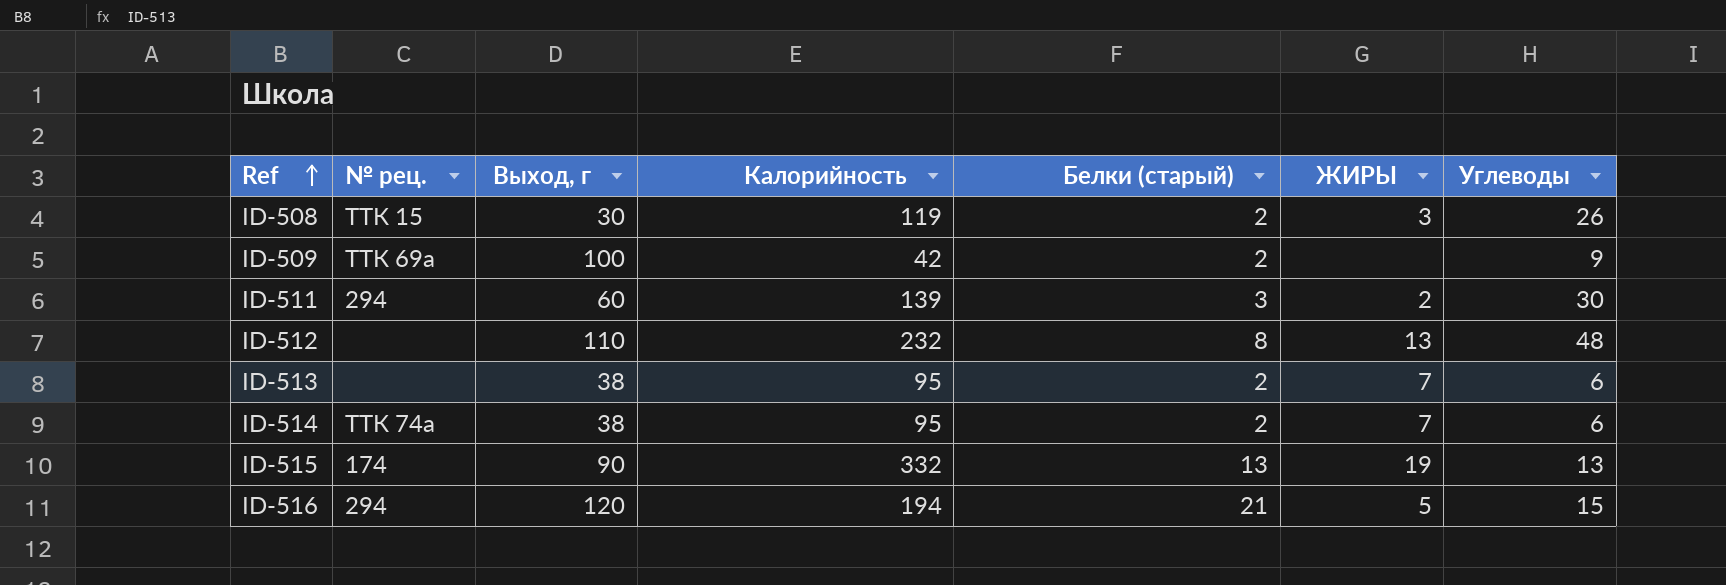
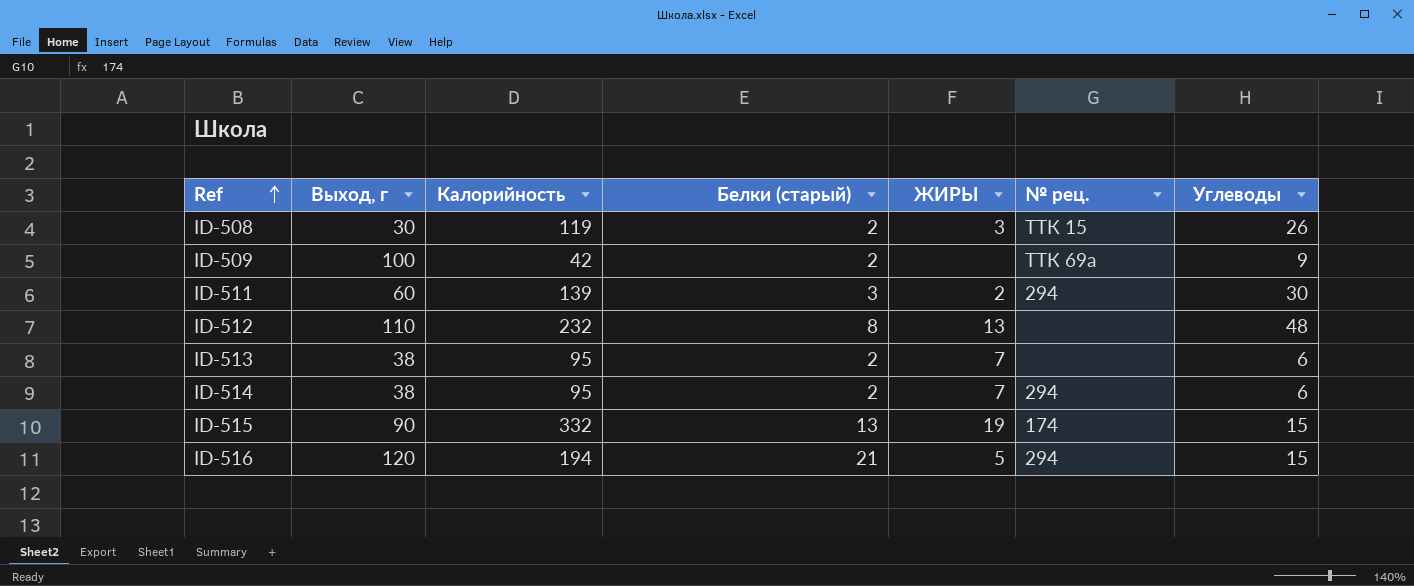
column № рец. | position: 2 -> 6
ID-514 | № рец.: ТТК 74а -> 294
ID-515 | Углеводы: 13 -> 15

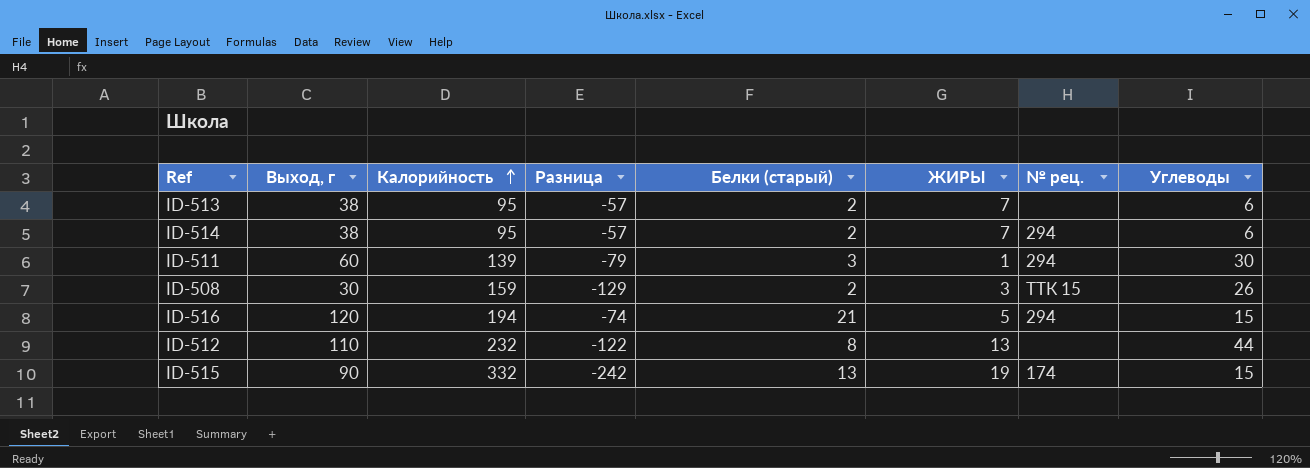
row order: Ref ascending -> Калорийность ascending
column Разница | formula: none -> [Выход, г] - [Калорийность]
row ID-509: 100 | 42 | 2 | none | ТТК 69а | 9 -> none
ID-511 | ЖИРЫ: 2 -> 1
ID-508 | Калорийность: 119 -> 159
ID-512 | Углеводы: 48 -> 44

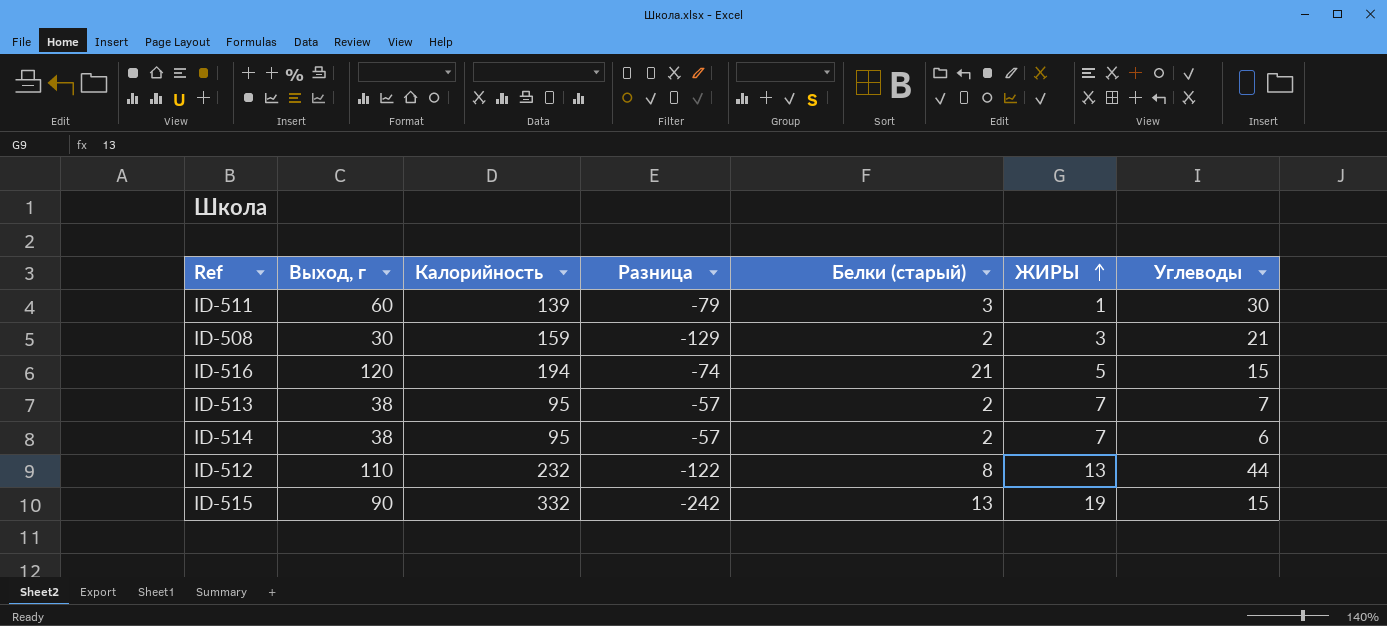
row order: Калорийность ascending -> ЖИРЫ ascending
column № рец. | position: 7 -> none
ID-508 | Углеводы: 26 -> 21
ID-513 | Углеводы: 6 -> 7

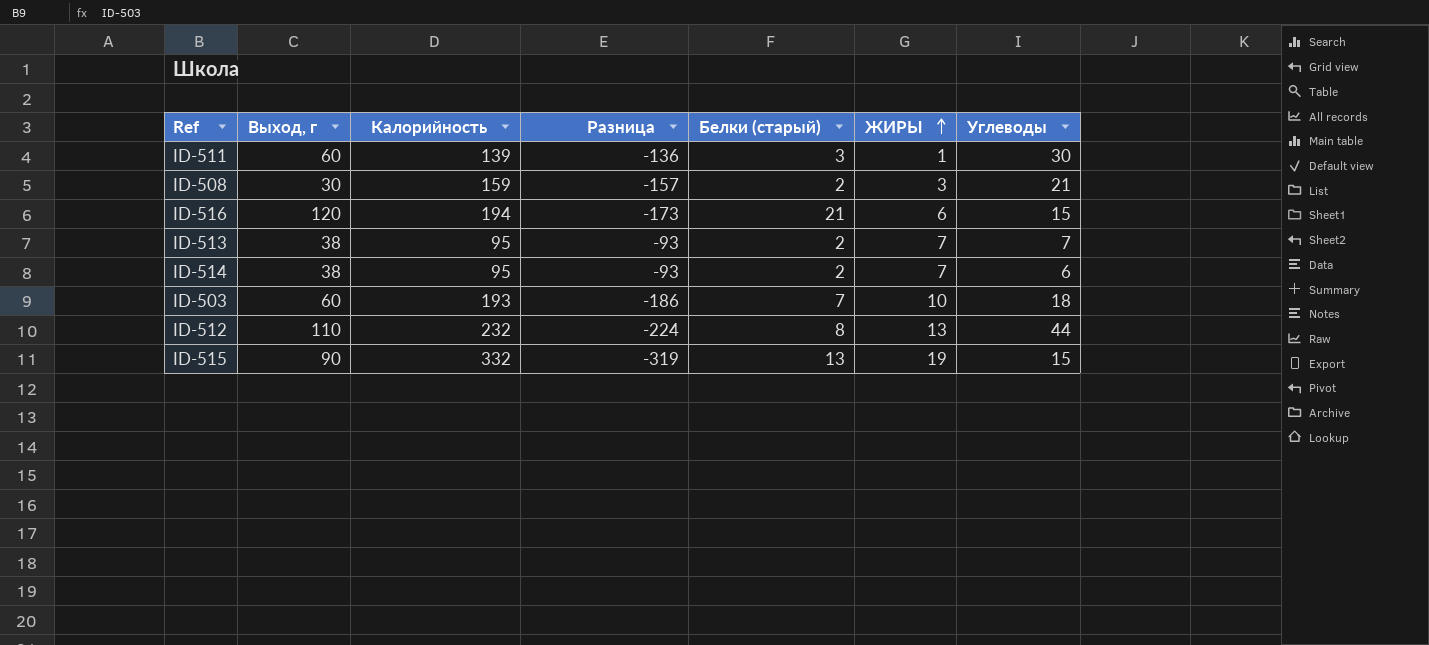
column Разница | formula: [Выход, г] - [Калорийность] -> [Белки (старый)] - [Калорийность]
ID-516 | ЖИРЫ: 5 -> 6
row ID-503: none -> 60 | 193 | -186 | 7 | 10 | 18

